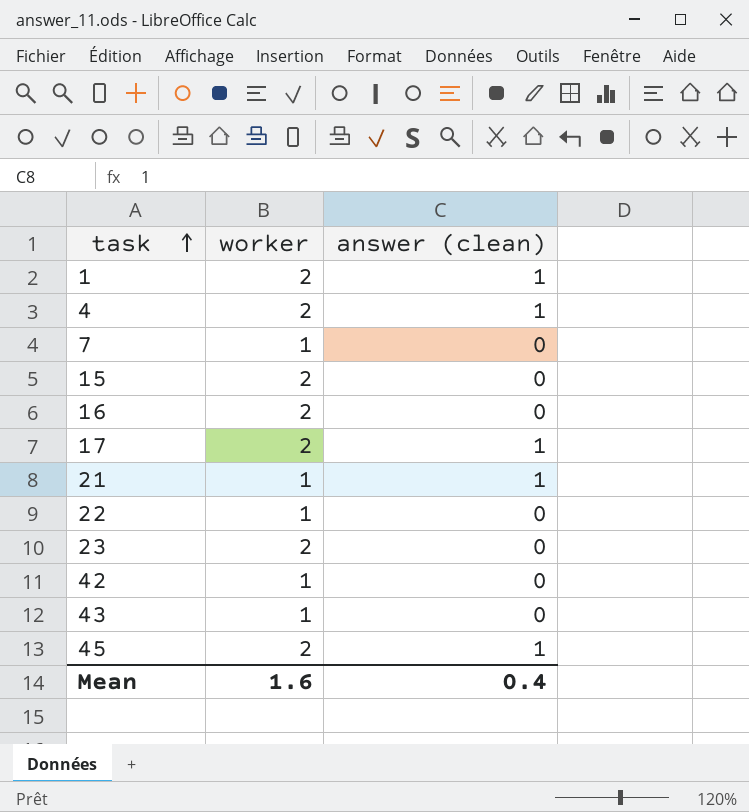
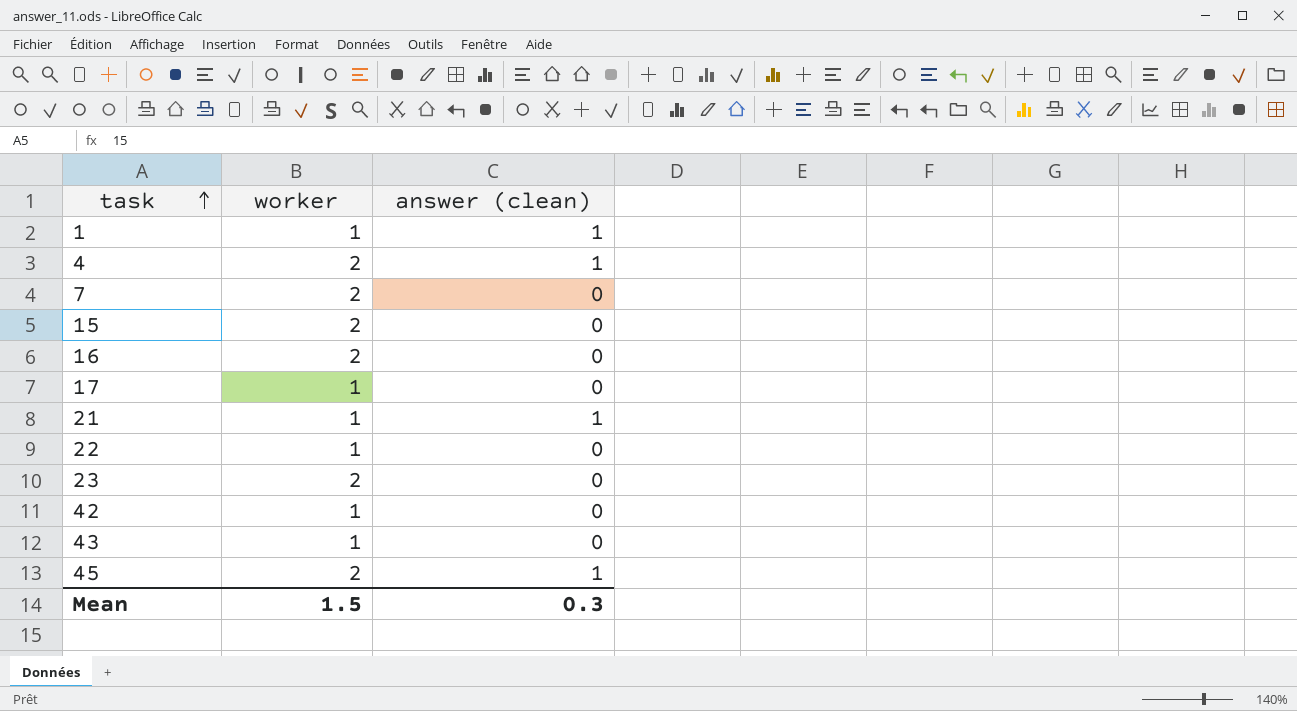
1 | worker: 2 -> 1
7 | worker: 1 -> 2
17 | worker: 2 -> 1
17 | answer (clean): 1 -> 0
Mean | worker: 1.6 -> 1.5
Mean | answer (clean): 0.4 -> 0.3

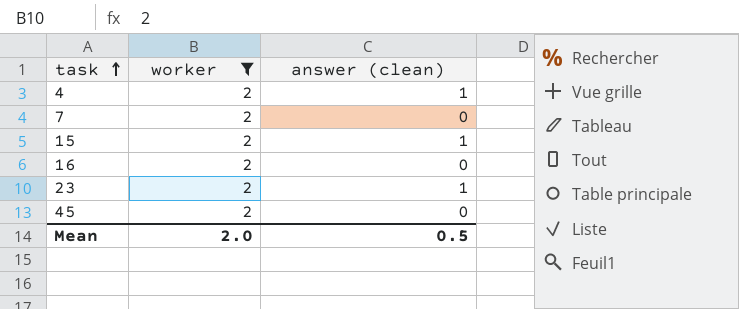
filter: none -> worker = 2
15 | answer (clean): 0 -> 1
23 | answer (clean): 0 -> 1
45 | answer (clean): 1 -> 0
Mean | worker: 1.5 -> 2.0
Mean | answer (clean): 0.3 -> 0.5

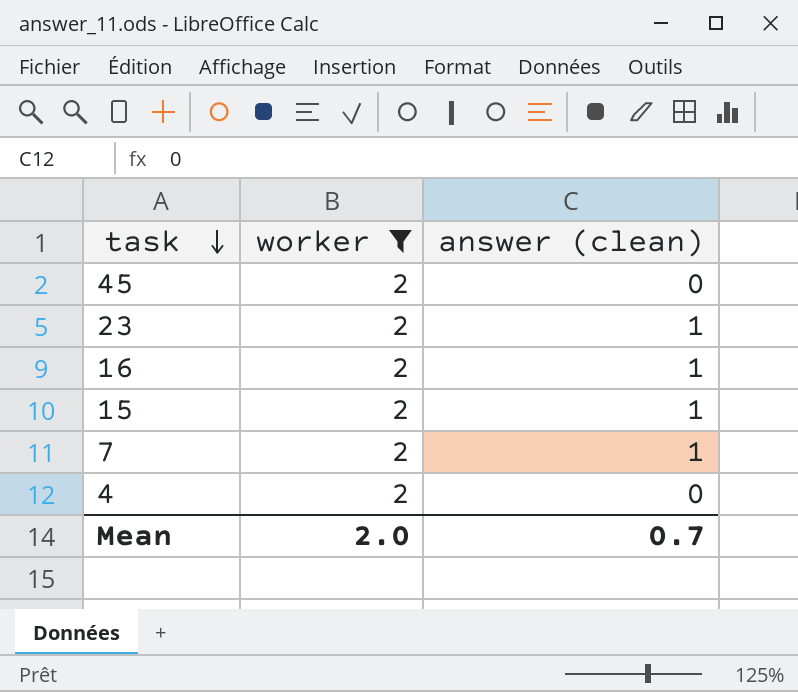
row order: task ascending -> task descending
16 | answer (clean): 0 -> 1
7 | answer (clean): 0 -> 1
4 | answer (clean): 1 -> 0
Mean | answer (clean): 0.5 -> 0.7

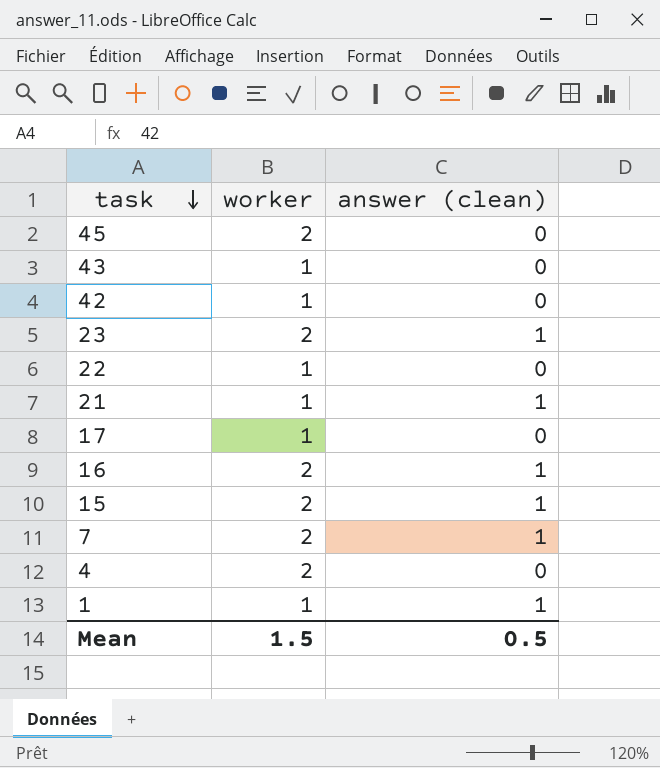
filter: worker = 2 -> none
Mean | worker: 2.0 -> 1.5
Mean | answer (clean): 0.7 -> 0.5

